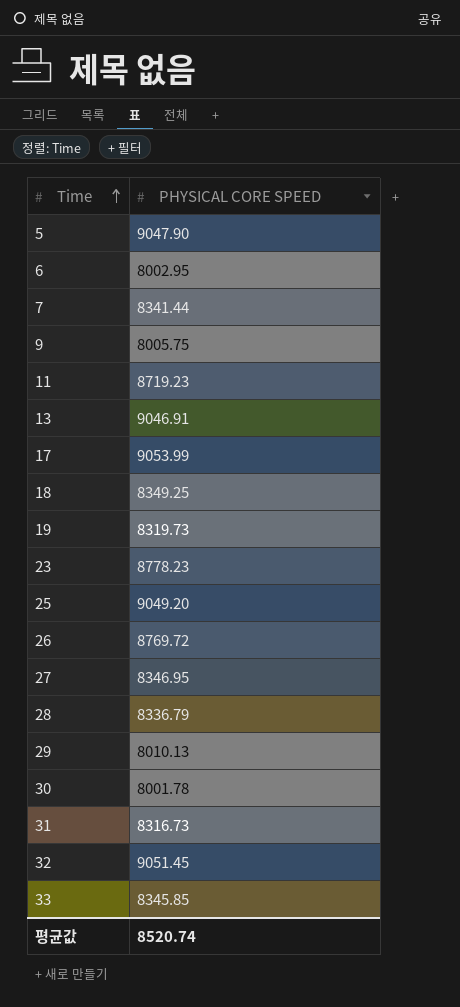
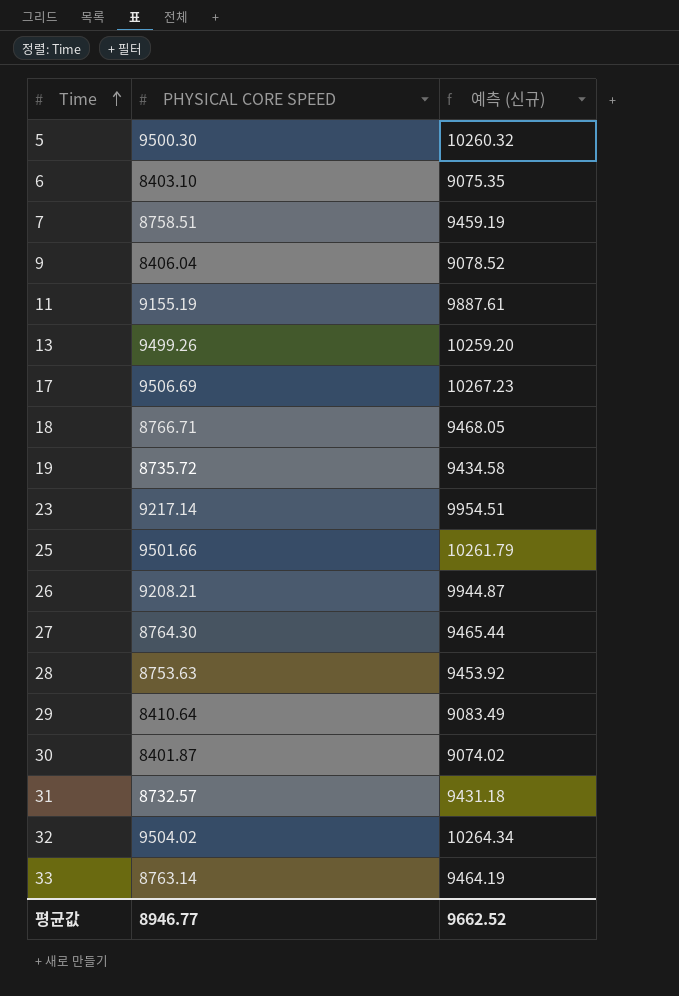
column 예측 (신규) | formula: none -> [PHYSICAL CORE SPEED] * 1.08
5 | PHYSICAL CORE SPEED: 9047.90 -> 9500.30
6 | PHYSICAL CORE SPEED: 8002.95 -> 8403.10
7 | PHYSICAL CORE SPEED: 8341.44 -> 8758.51
9 | PHYSICAL CORE SPEED: 8005.75 -> 8406.04
11 | PHYSICAL CORE SPEED: 8719.23 -> 9155.19
13 | PHYSICAL CORE SPEED: 9046.91 -> 9499.26
17 | PHYSICAL CORE SPEED: 9053.99 -> 9506.69
18 | PHYSICAL CORE SPEED: 8349.25 -> 8766.71
19 | PHYSICAL CORE SPEED: 8319.73 -> 8735.72
23 | PHYSICAL CORE SPEED: 8778.23 -> 9217.14
25 | PHYSICAL CORE SPEED: 9049.20 -> 9501.66
26 | PHYSICAL CORE SPEED: 8769.72 -> 9208.21
27 | PHYSICAL CORE SPEED: 8346.95 -> 8764.30
28 | PHYSICAL CORE SPEED: 8336.79 -> 8753.63
29 | PHYSICAL CORE SPEED: 8010.13 -> 8410.64
30 | PHYSICAL CORE SPEED: 8001.78 -> 8401.87
31 | PHYSICAL CORE SPEED: 8316.73 -> 8732.57
32 | PHYSICAL CORE SPEED: 9051.45 -> 9504.02
33 | PHYSICAL CORE SPEED: 8345.85 -> 8763.14
평균값 | PHYSICAL CORE SPEED: 8520.74 -> 8946.77

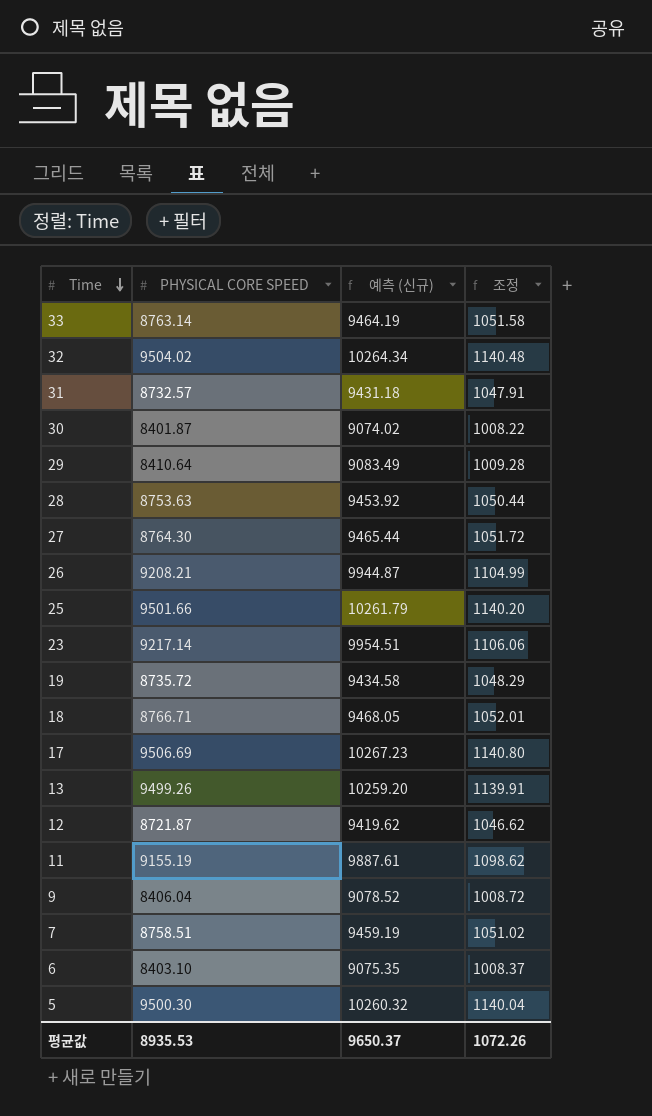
row order: Time ascending -> Time descending
column 조정 | formula: none -> [PHYSICAL CORE SPEED] * 0.12
row 12: none -> 8721.87 | 9419.62 | 1046.62
평균값 | PHYSICAL CORE SPEED: 8946.77 -> 8935.53
평균값 | 예측 (신규): 9662.52 -> 9650.37

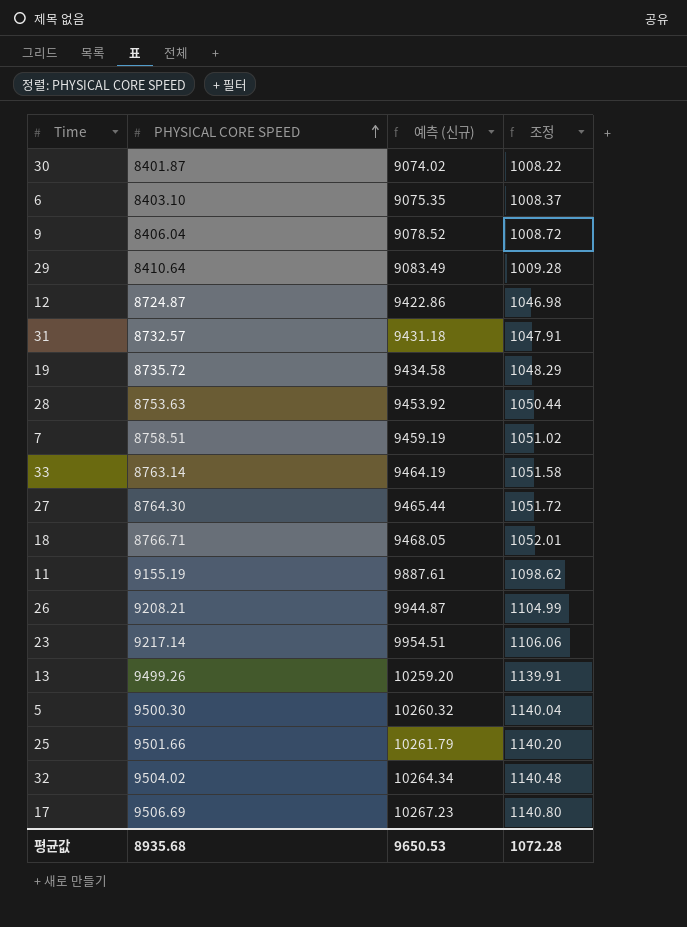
row order: Time descending -> PHYSICAL CORE SPEED ascending
12 | PHYSICAL CORE SPEED: 8721.87 -> 8724.87
12 | 예측 (신규): 9419.62 -> 9422.86
12 | 조정: 1046.62 -> 1046.98
평균값 | PHYSICAL CORE SPEED: 8935.53 -> 8935.68
평균값 | 예측 (신규): 9650.37 -> 9650.53
평균값 | 조정: 1072.26 -> 1072.28

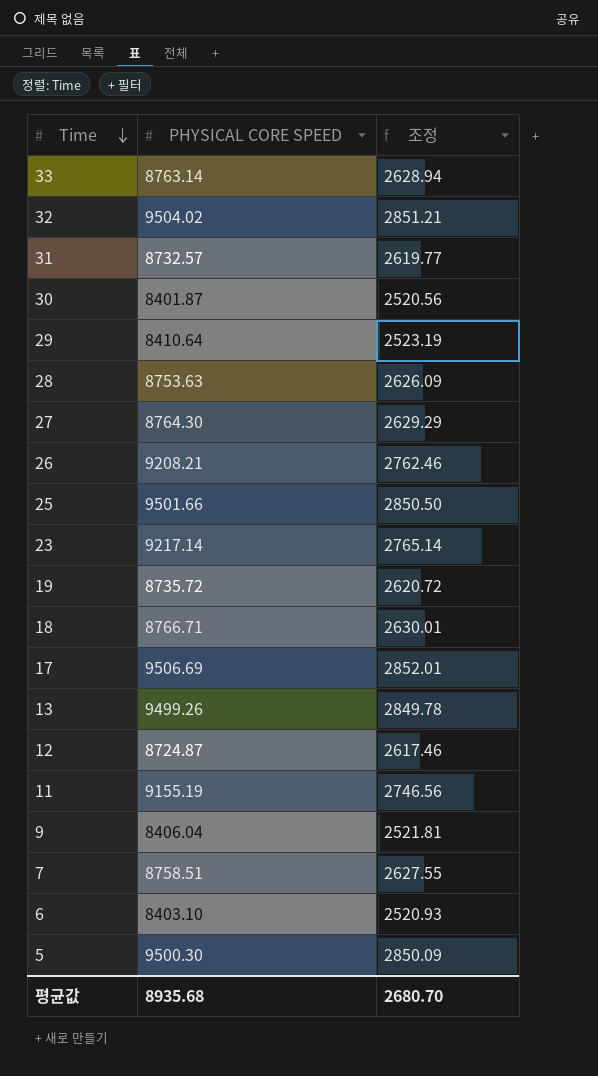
row order: PHYSICAL CORE SPEED ascending -> Time descending
column 예측 (신규) | formula: [PHYSICAL CORE SPEED] * 1.08 -> none
column 조정 | formula: [PHYSICAL CORE SPEED] * 0.12 -> [PHYSICAL CORE SPEED] * 0.3
평균값 | 조정: 1072.28 -> 2680.70

